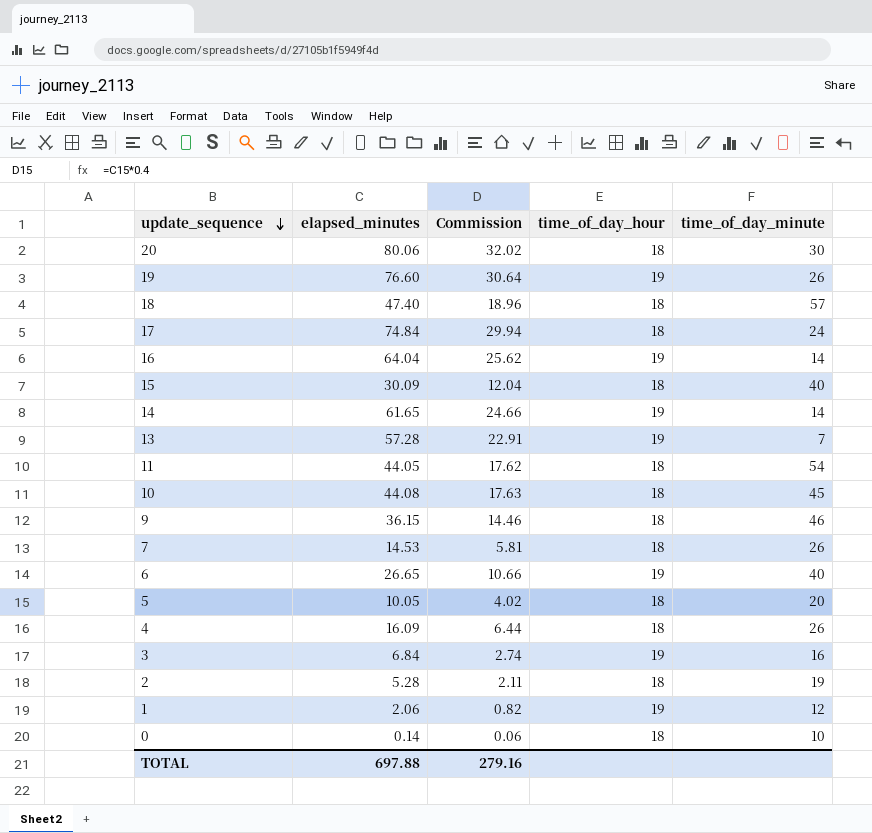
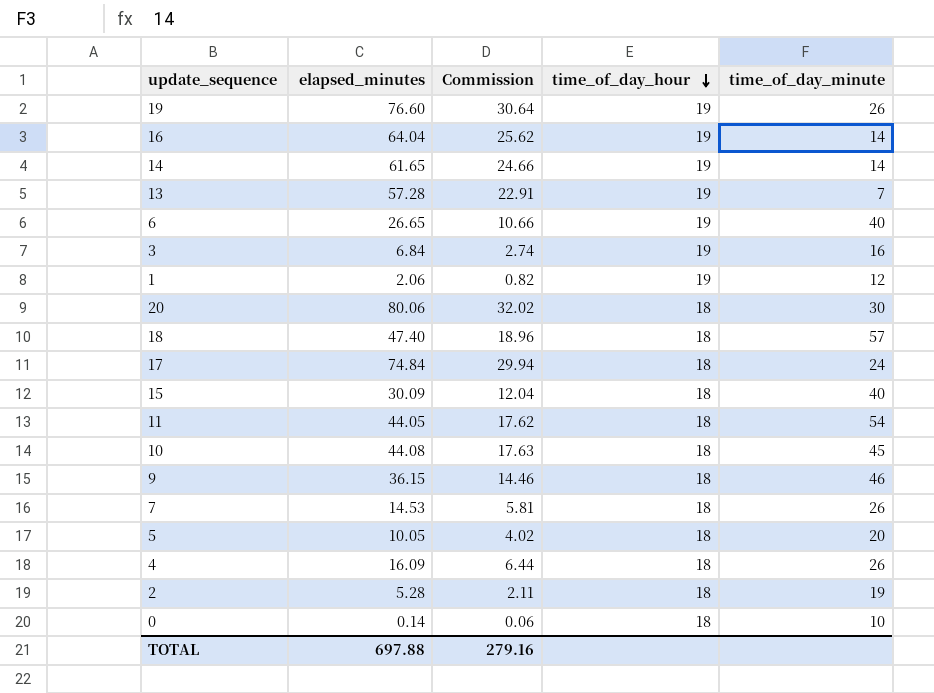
row order: update_sequence descending -> time_of_day_hour descending

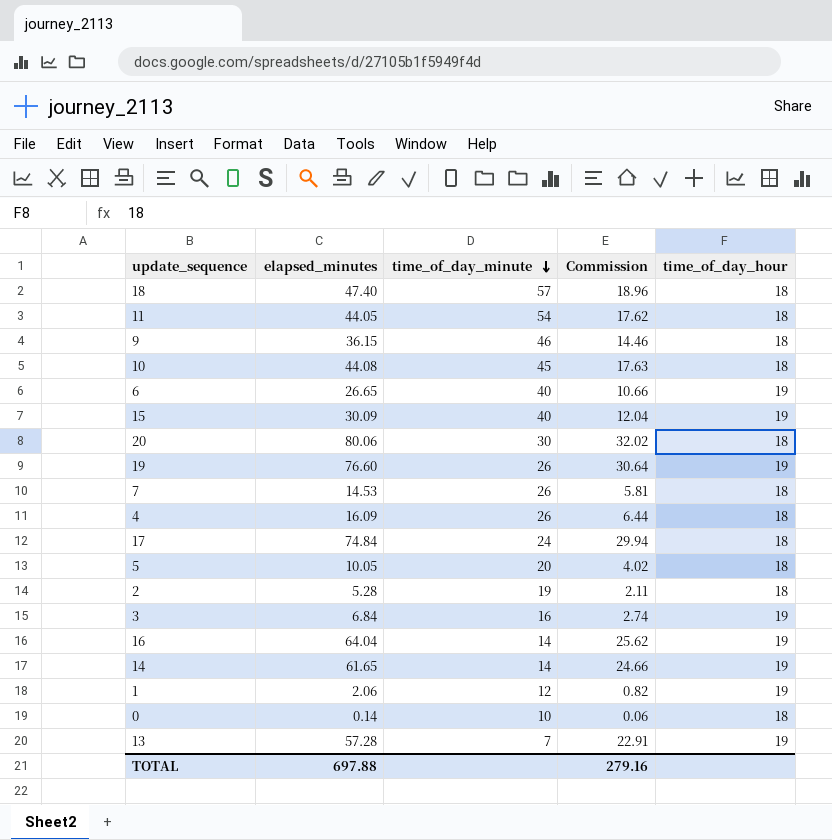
row order: time_of_day_hour descending -> time_of_day_minute descending
column time_of_day_minute | position: 5 -> 3
15 | time_of_day_hour: 18 -> 19

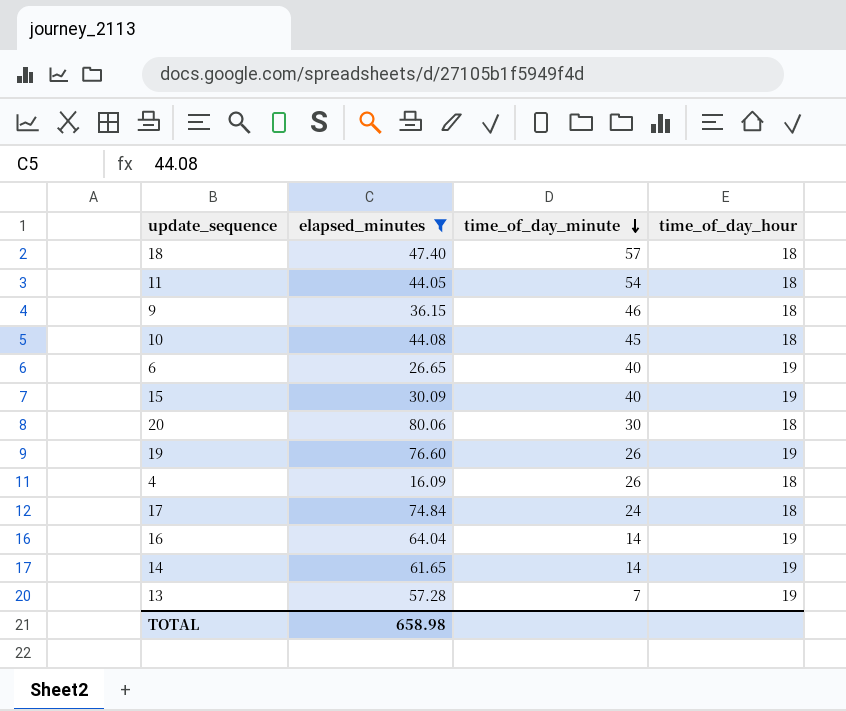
filter: none -> elapsed_minutes >= 16.09
column Commission | formula: [elapsed_minutes] * 0.4 -> none
TOTAL | elapsed_minutes: 697.88 -> 658.98

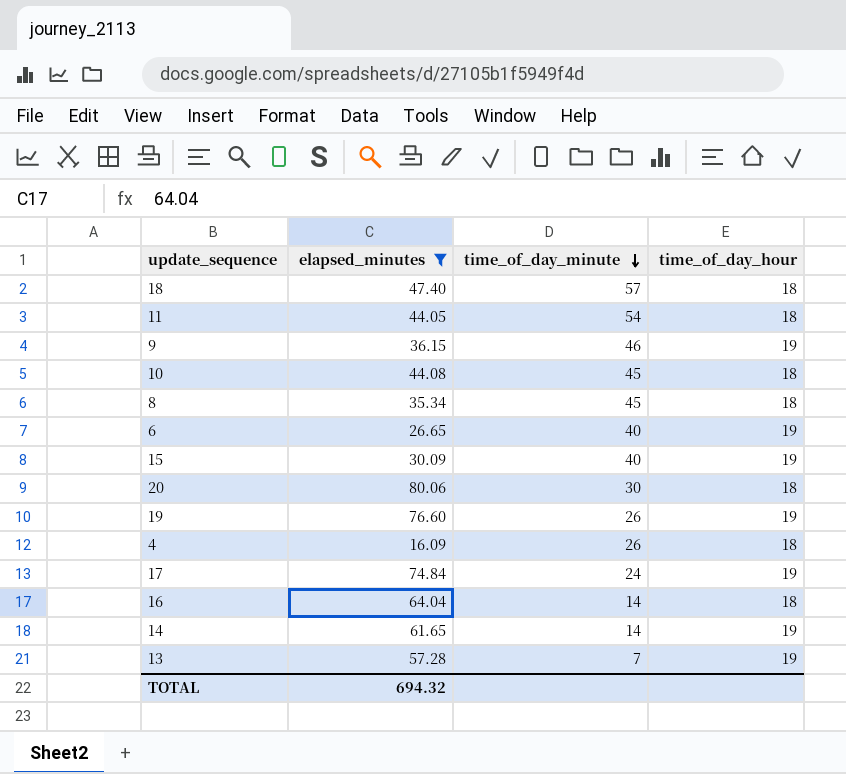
9 | time_of_day_hour: 18 -> 19
row 8: none -> 35.34 | 45 | 18
17 | time_of_day_hour: 18 -> 19
16 | time_of_day_hour: 19 -> 18
TOTAL | elapsed_minutes: 658.98 -> 694.32

